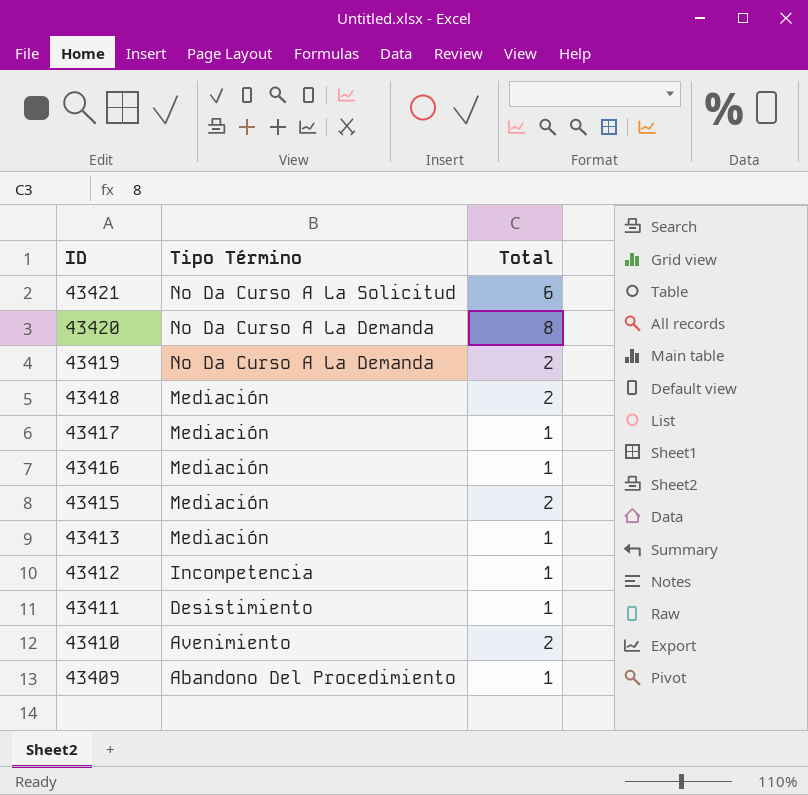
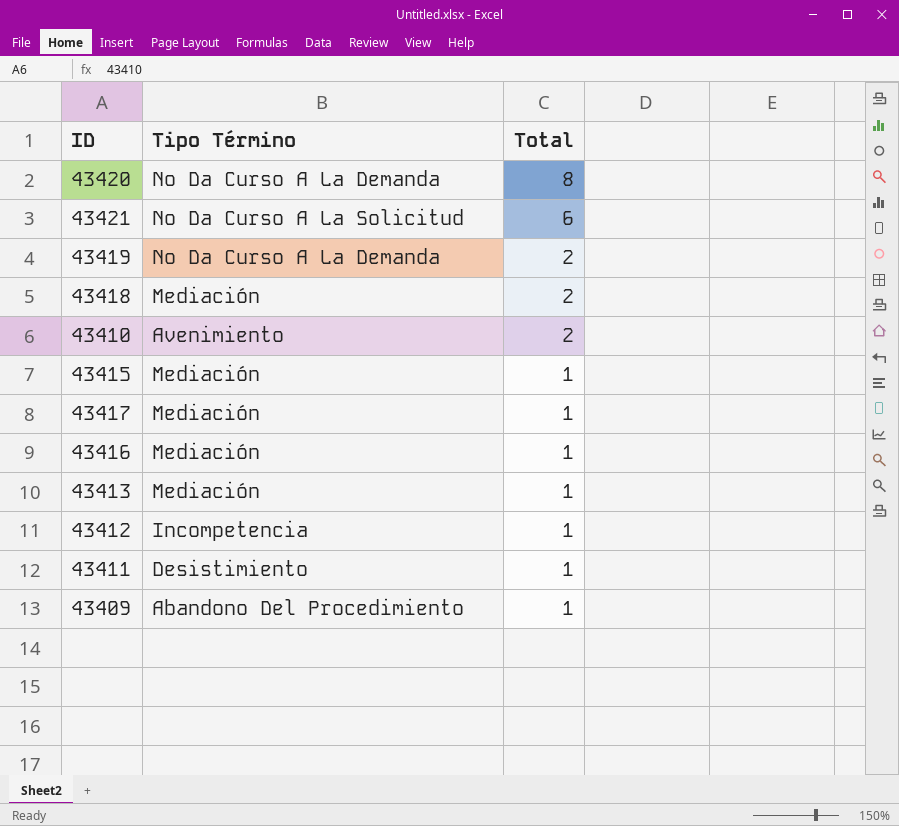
row order: ID descending -> Total descending
43415 | Total: 2 -> 1

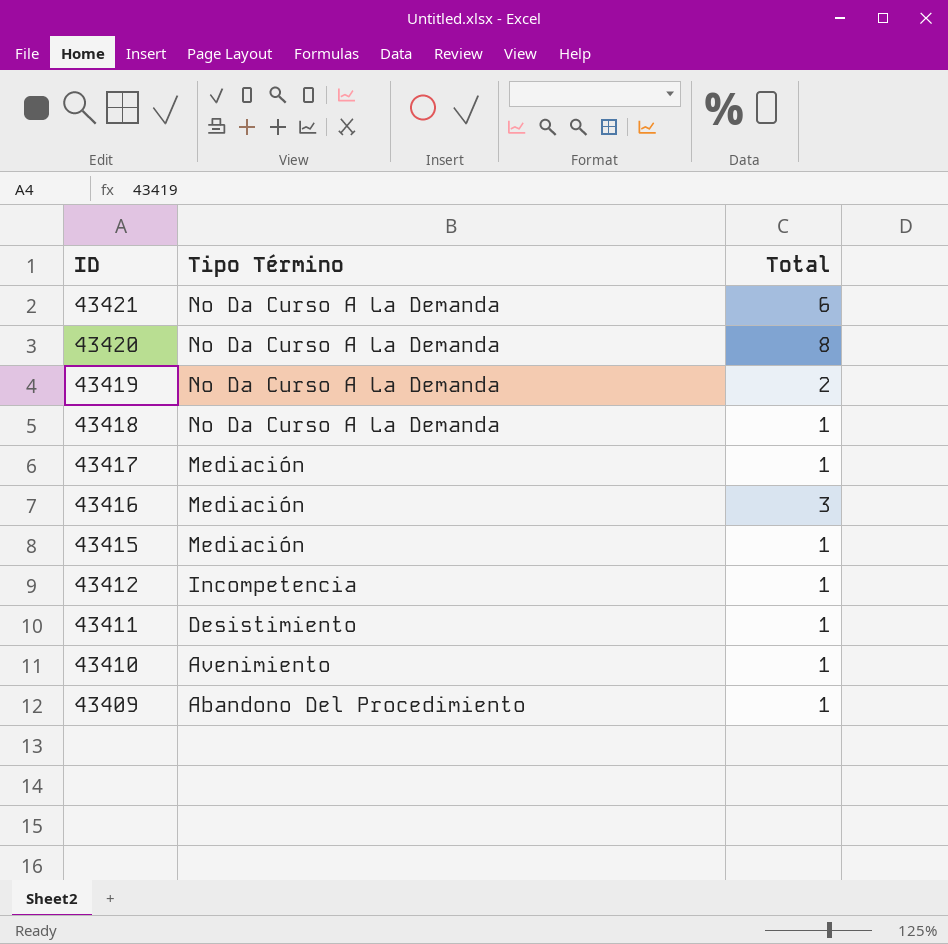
row order: Total descending -> ID descending
row 43413: Mediación | 1 -> none
43421 | Tipo Término: No Da Curso A La Solicitud -> No Da Curso A La Demanda
43418 | Tipo Término: Mediación -> No Da Curso A La Demanda
43418 | Total: 2 -> 1
43416 | Total: 1 -> 3
43410 | Total: 2 -> 1

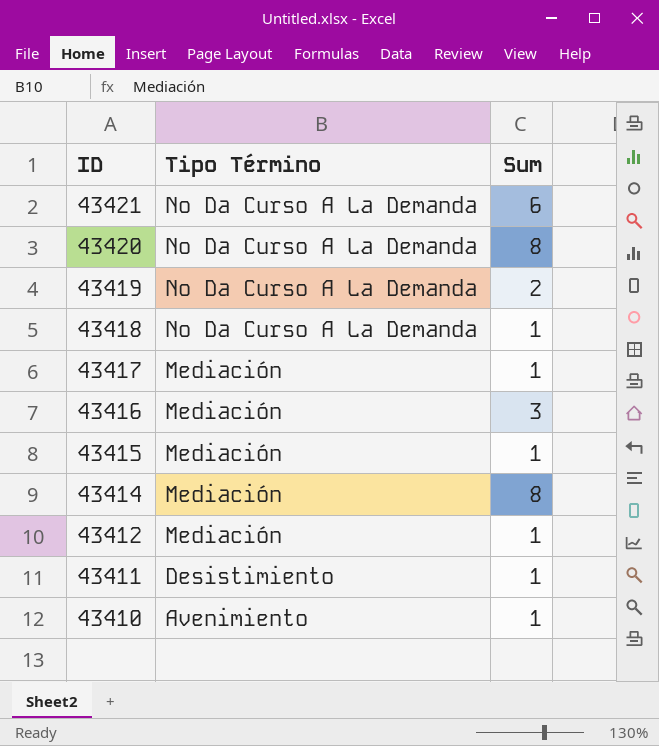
column name: Total -> Sum
row 43409: Abandono Del Procedimiento | 1 -> none
row 43414: none -> Mediación | 8
43412 | Tipo Término: Incompetencia -> Mediación

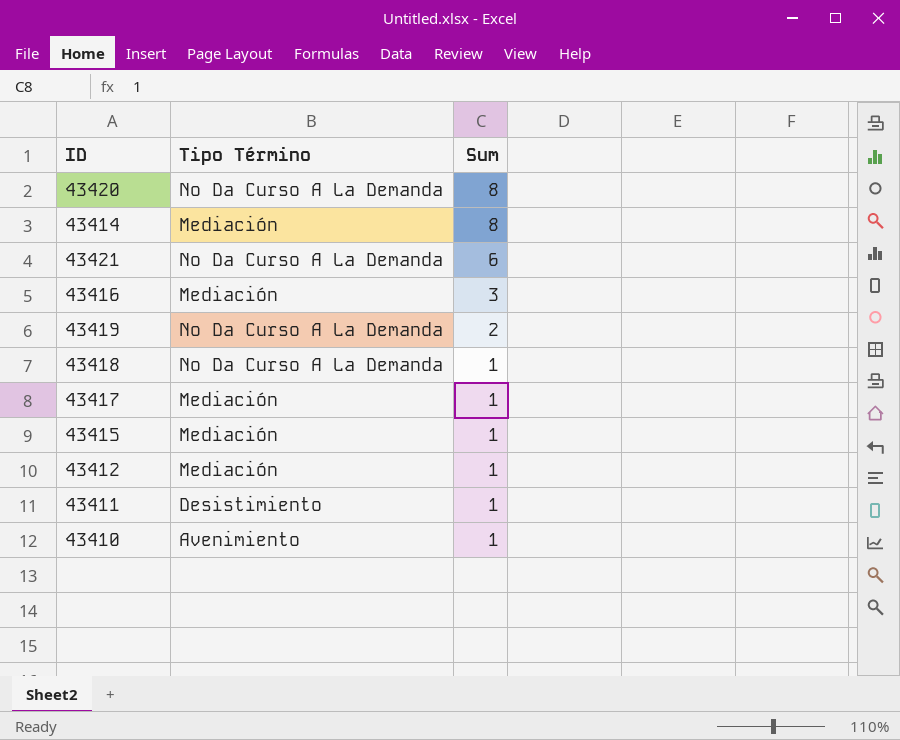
row order: ID descending -> Sum descending

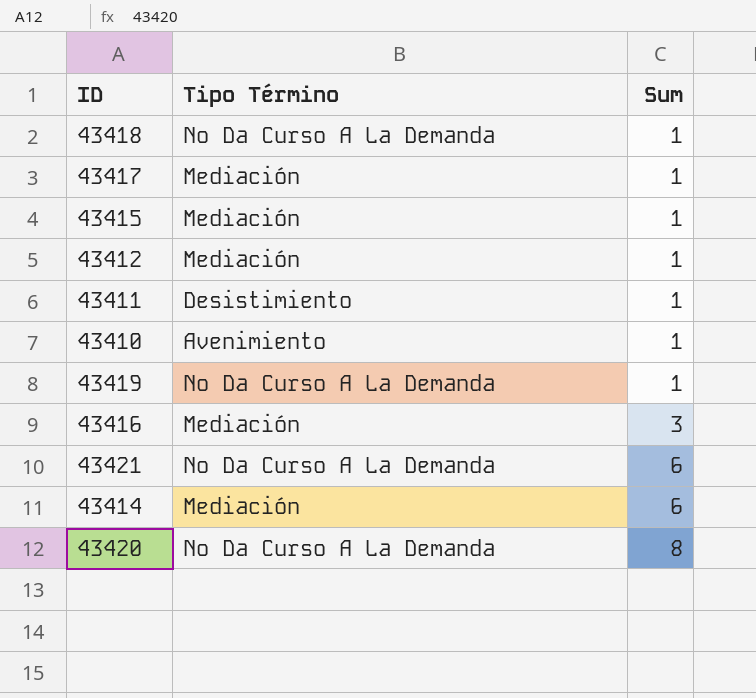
row order: Sum descending -> Sum ascending
43419 | Sum: 2 -> 1
43414 | Sum: 8 -> 6

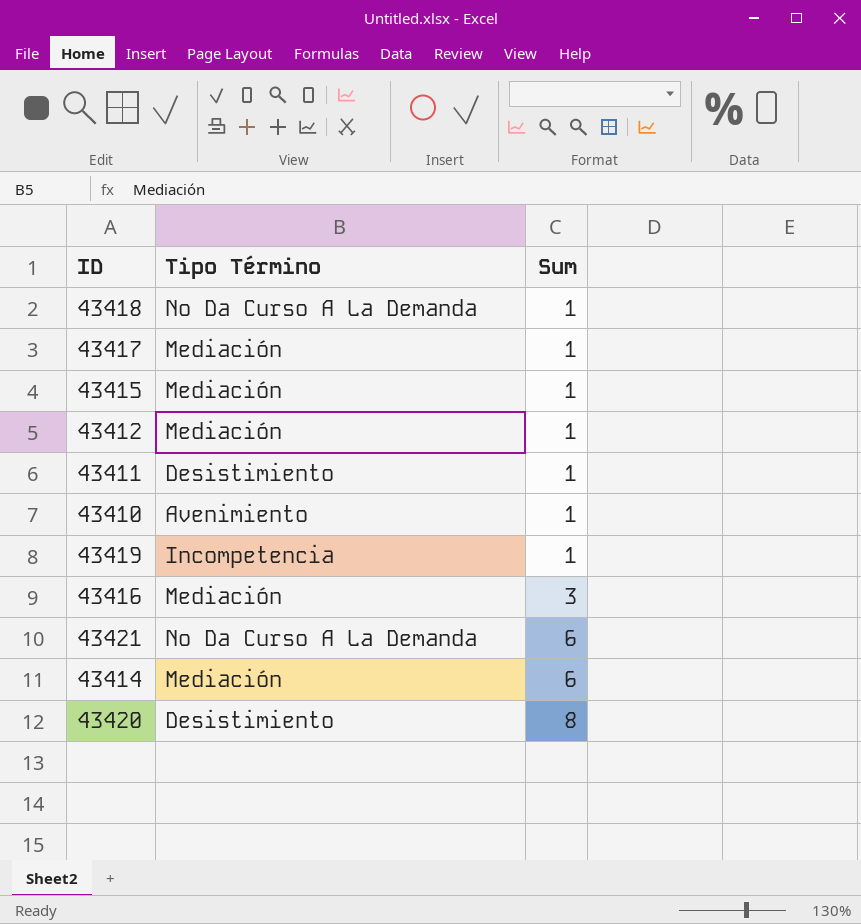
43419 | Tipo Término: No Da Curso A La Demanda -> Incompetencia
43420 | Tipo Término: No Da Curso A La Demanda -> Desistimiento

